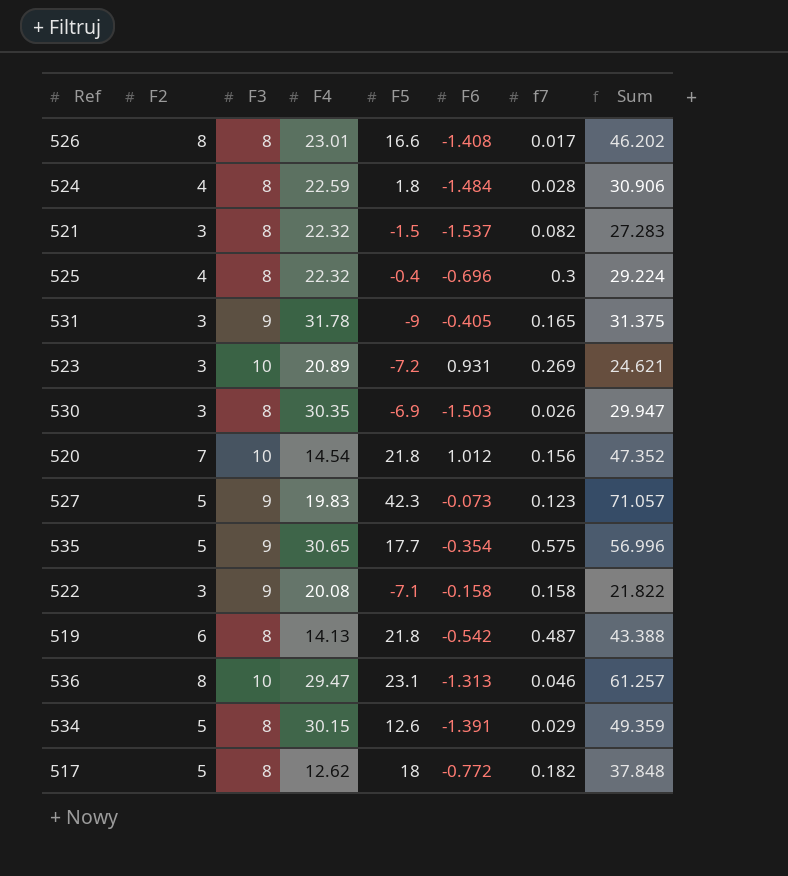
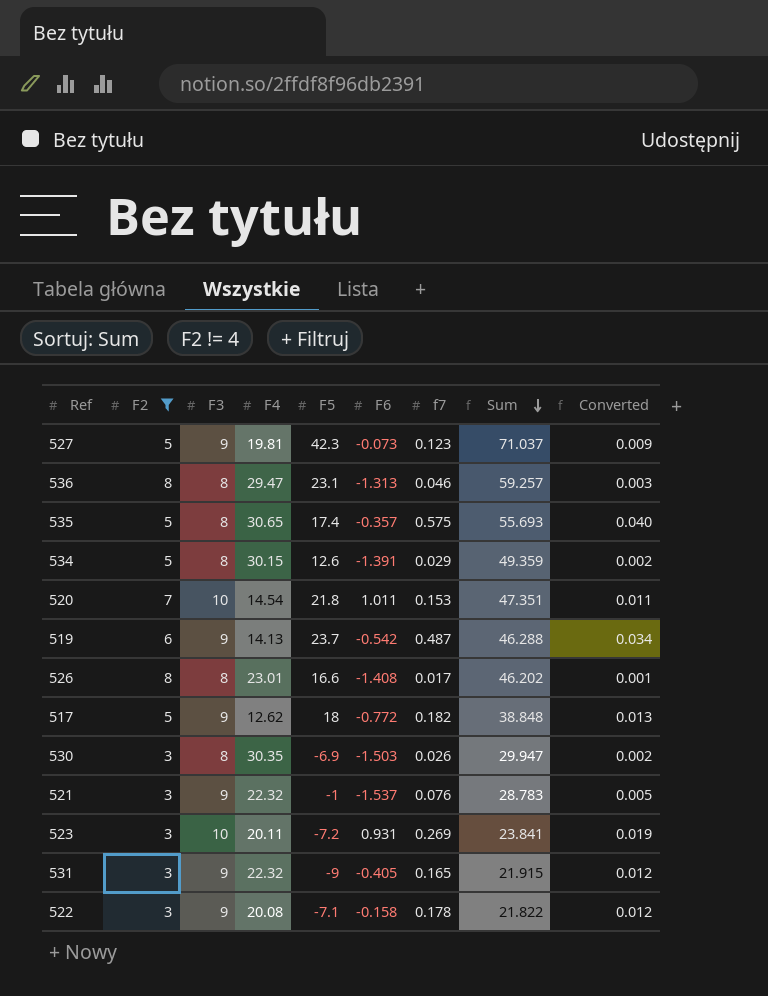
filter: none -> F2 != 4
row order: none -> Sum descending
column Converted | formula: none -> [f7] * 0.07
527 | F4: 19.83 -> 19.81
527 | Sum: 71.057 -> 71.037
536 | F3: 10 -> 8
536 | Sum: 61.257 -> 59.257
535 | F3: 9 -> 8
535 | F5: 17.7 -> 17.4
535 | F6: -0.354 -> -0.357
535 | Sum: 56.996 -> 55.693
520 | F6: 1.012 -> 1.011
520 | f7: 0.156 -> 0.153
520 | Sum: 47.352 -> 47.351
519 | F3: 8 -> 9
519 | F5: 21.8 -> 23.7
519 | Sum: 43.388 -> 46.288
517 | F3: 8 -> 9
517 | Sum: 37.848 -> 38.848
521 | F3: 8 -> 9
521 | F5: -1.5 -> -1
521 | f7: 0.082 -> 0.076
521 | Sum: 27.283 -> 28.783
523 | F4: 20.89 -> 20.11
523 | Sum: 24.621 -> 23.841
531 | F4: 31.78 -> 22.32
531 | Sum: 31.375 -> 21.915
522 | f7: 0.158 -> 0.178

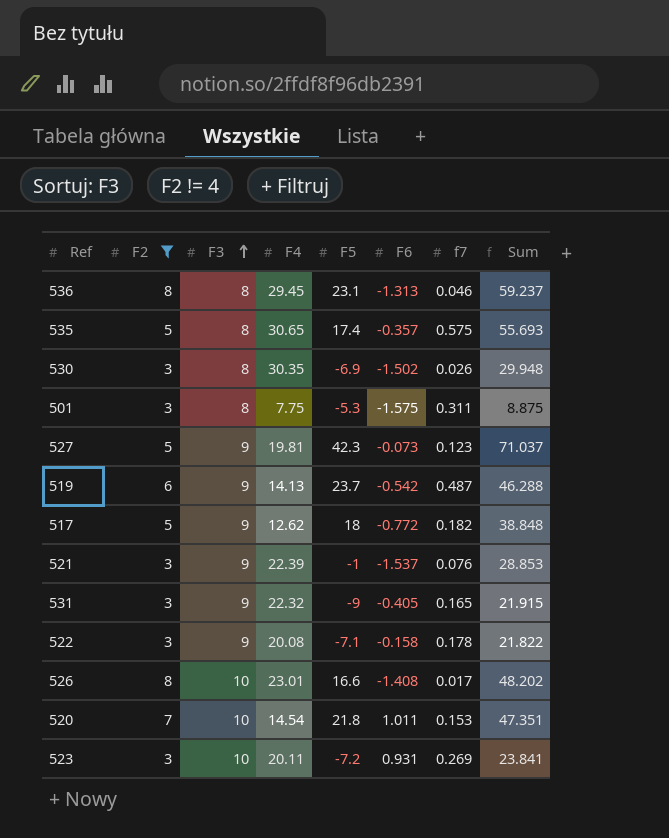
row order: Sum descending -> F3 ascending
column Converted | formula: [f7] * 0.07 -> none
row 534: 5 | 8 | 30.15 | 12.6 | -1.391 | 0.029 | 49.359 | 0.002 -> none
536 | F4: 29.47 -> 29.45
536 | Sum: 59.257 -> 59.237
530 | F6: -1.503 -> -1.502
530 | Sum: 29.947 -> 29.948
row 501: none -> 3 | 8 | 7.75 | -5.3 | -1.575 | 0.311 | 8.875
521 | F4: 22.32 -> 22.39
521 | Sum: 28.783 -> 28.853
526 | F3: 8 -> 10
526 | Sum: 46.202 -> 48.202

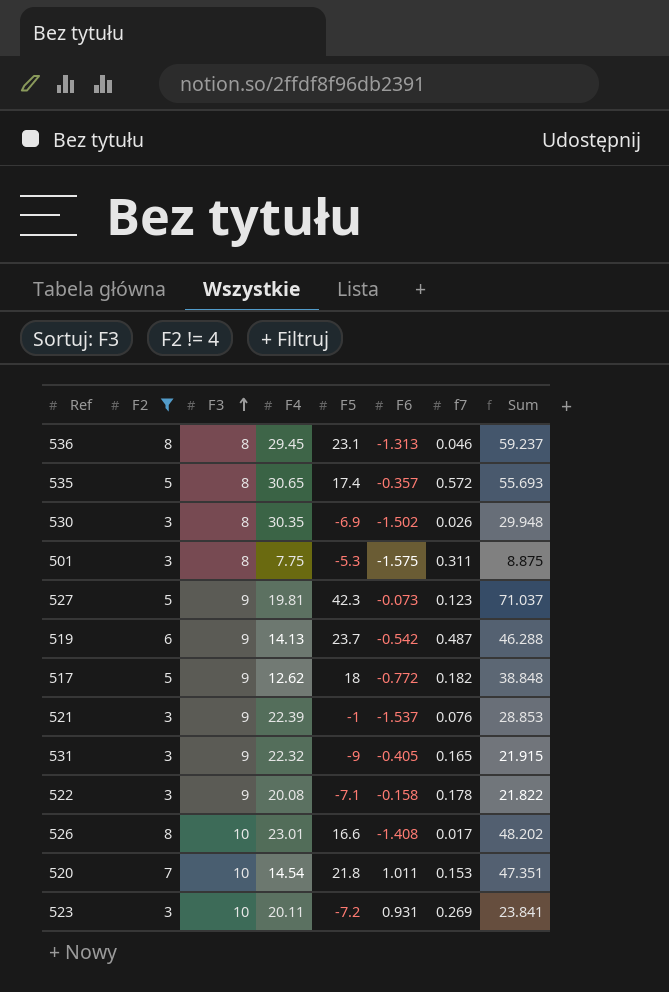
535 | f7: 0.575 -> 0.572

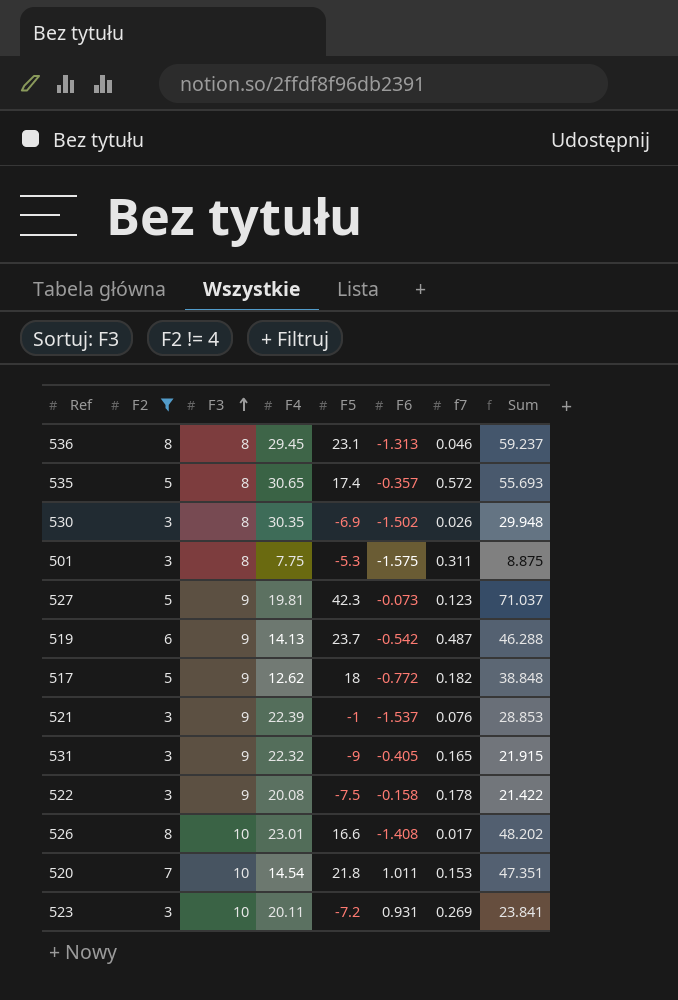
522 | F5: -7.1 -> -7.5
522 | Sum: 21.822 -> 21.422

